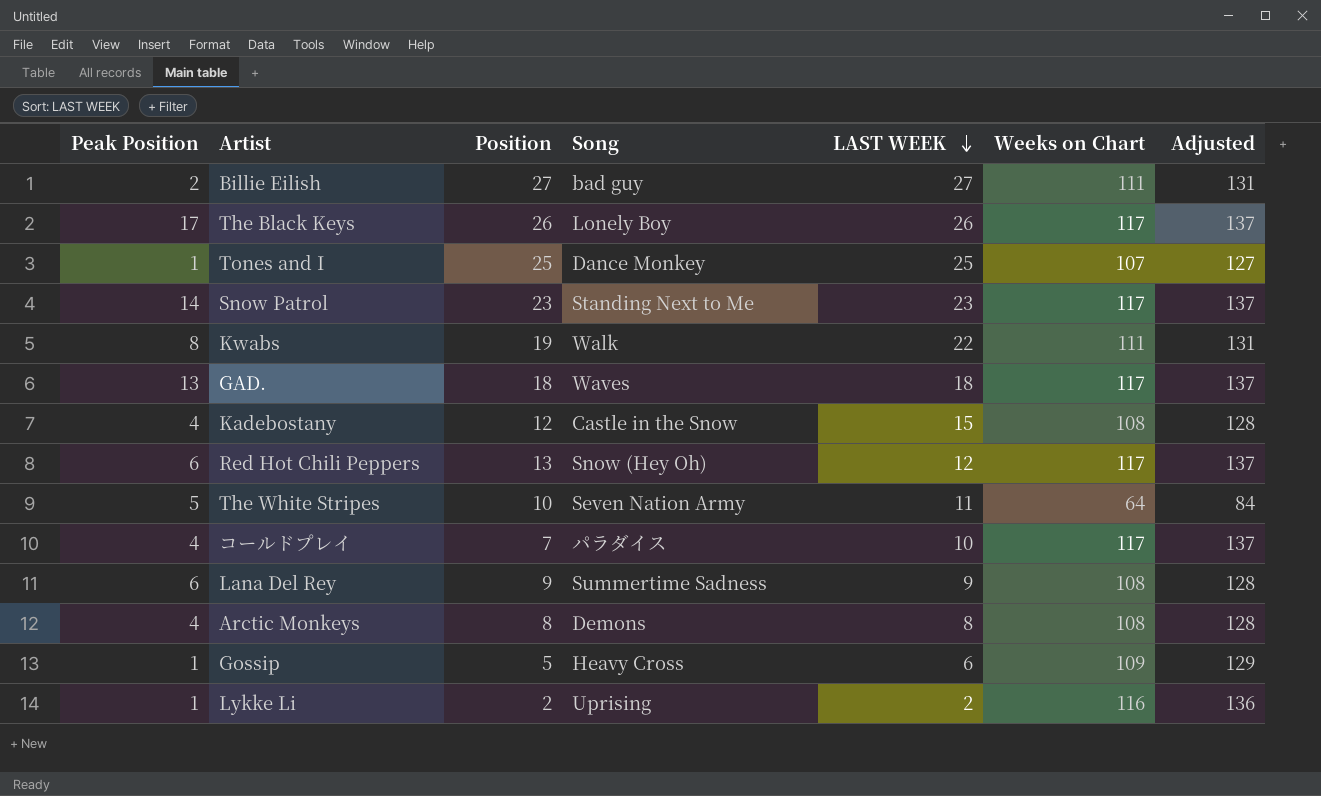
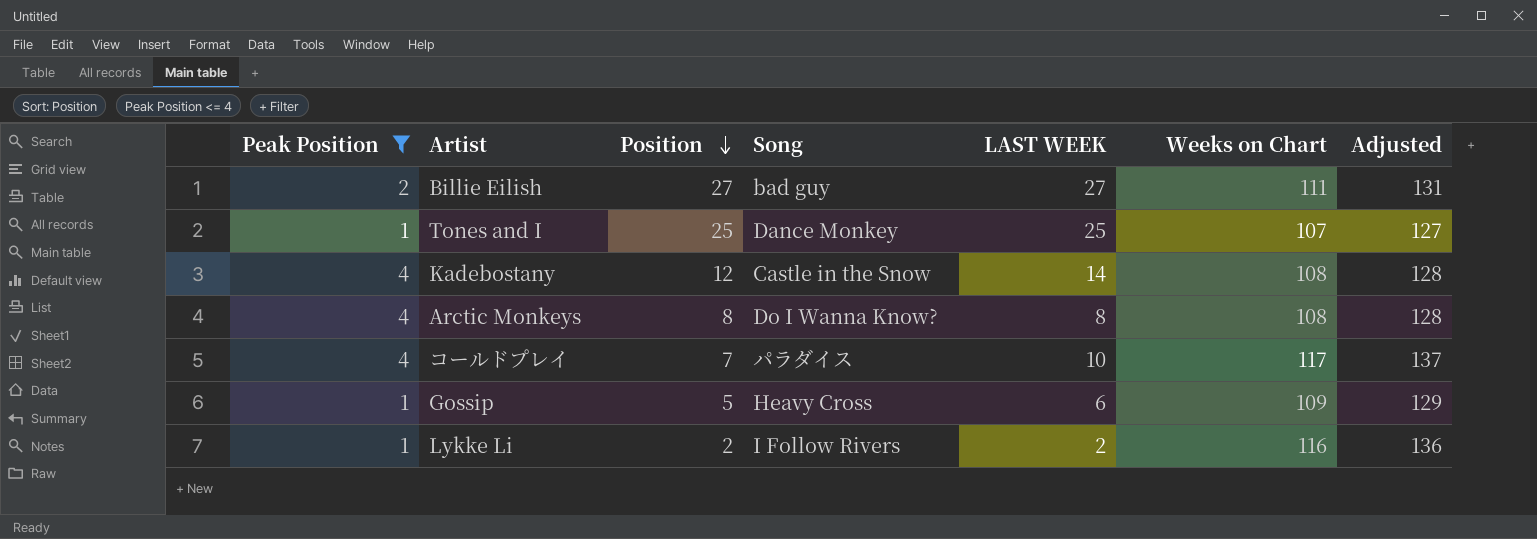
filter: none -> Peak Position <= 4
row order: LAST WEEK descending -> Position descending
Kadebostany | LAST WEEK: 15 -> 14
Arctic Monkeys | Song: Demons -> Do I Wanna Know?
Lykke Li | Song: Uprising -> I Follow Rivers

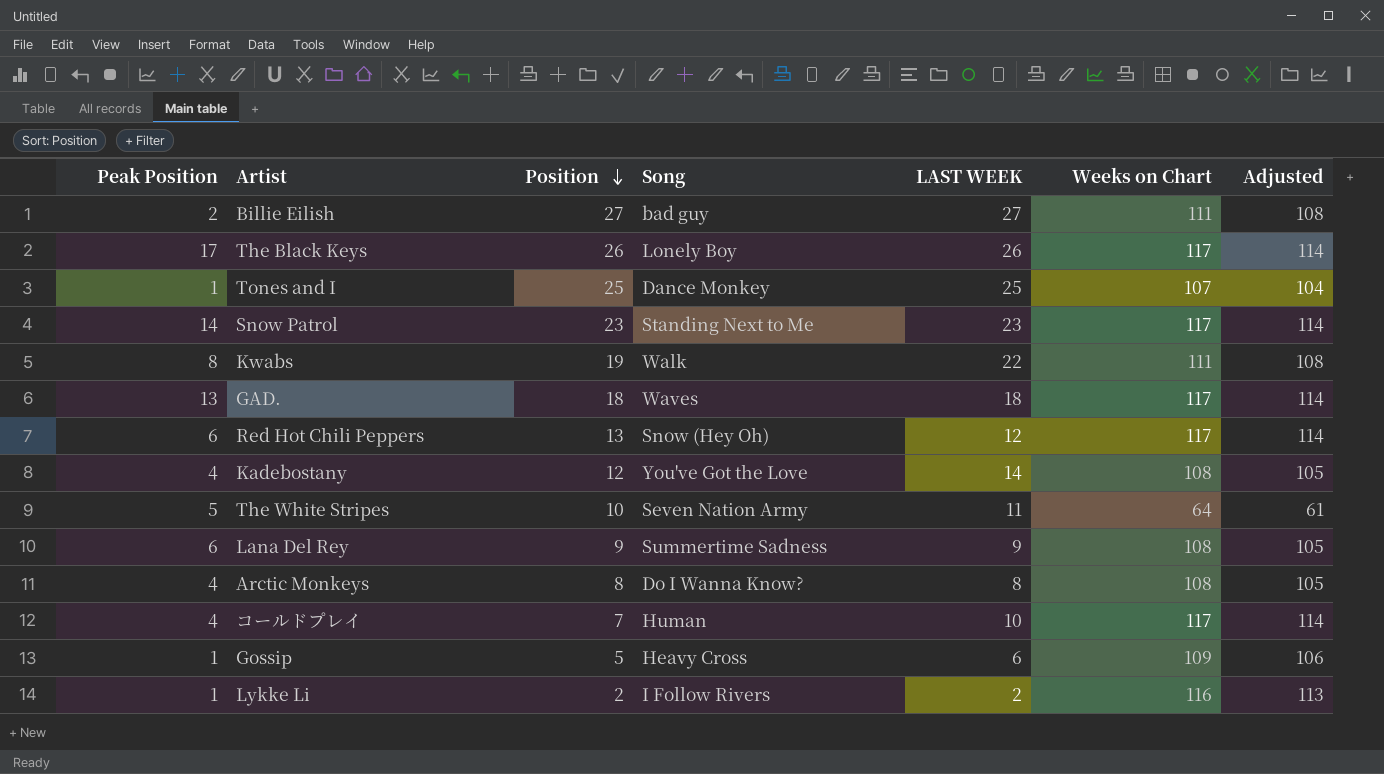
filter: Peak Position <= 4 -> none
column Adjusted | formula: [Weeks on Chart] + 20 -> [Weeks on Chart] - 3
Kadebostany | Song: Castle in the Snow -> You've Got the Love
コールドプレイ | Song: パラダイス -> Human

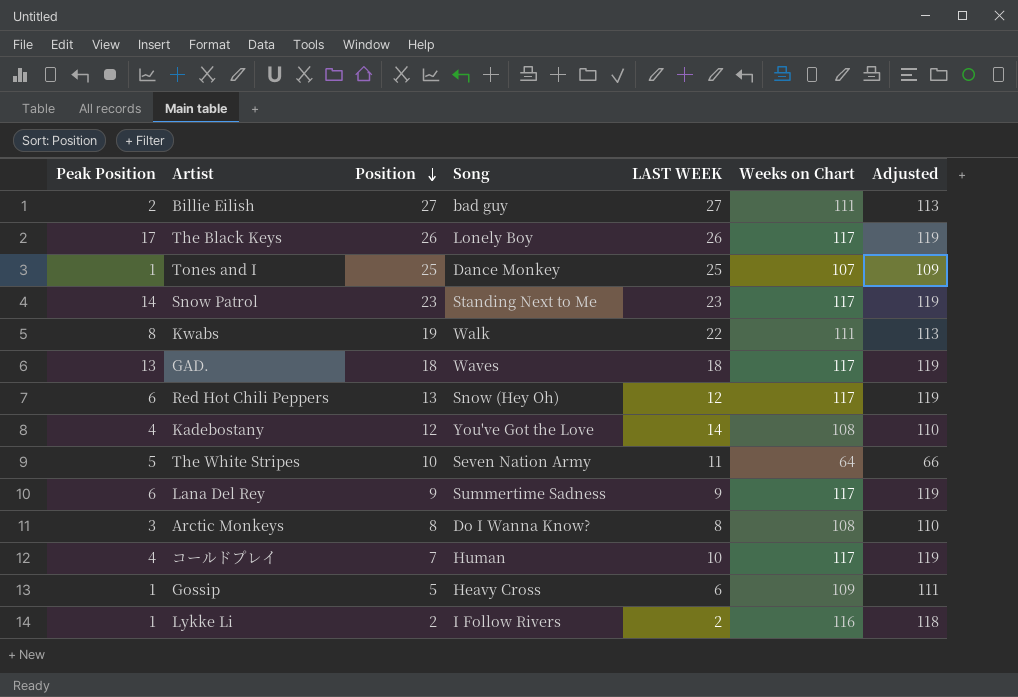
column Adjusted | formula: [Weeks on Chart] - 3 -> [Weeks on Chart] + 2
Lana Del Rey | Weeks on Chart: 108 -> 117
Arctic Monkeys | Peak Position: 4 -> 3

